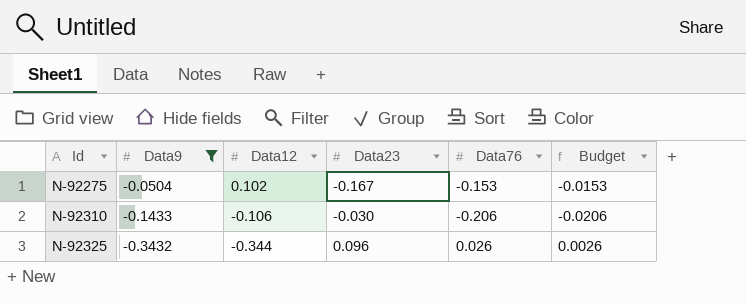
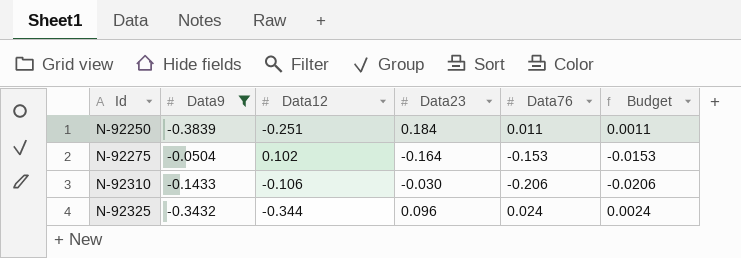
row N-92250: none -> -0.3839 | -0.251 | 0.184 | 0.011 | 0.0011
N-92275 | Data23: -0.167 -> -0.164
N-92325 | Data76: 0.026 -> 0.024
N-92325 | Budget: 0.0026 -> 0.0024

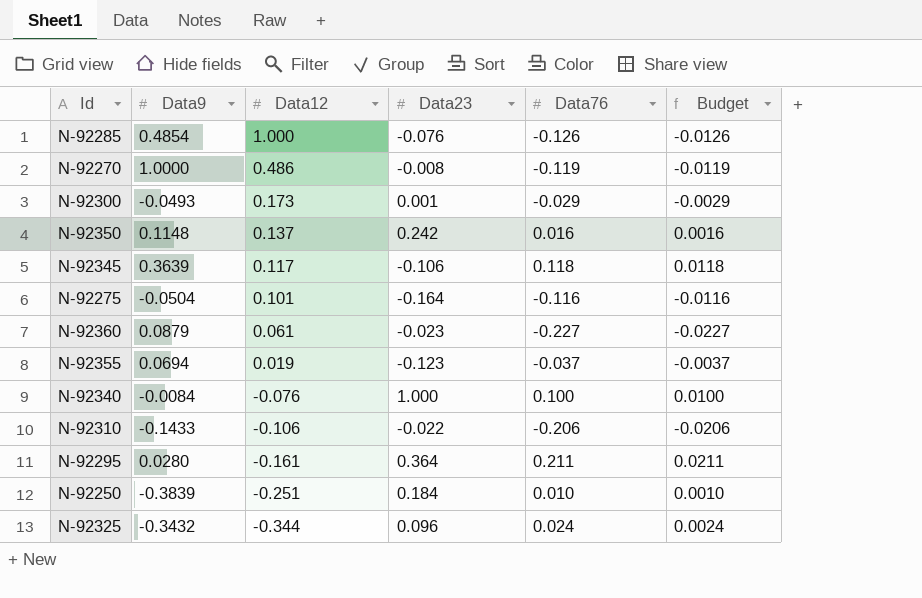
filter: Data9 <= -0.0504 -> none
row order: Id ascending -> Data12 descending
N-92275 | Data12: 0.102 -> 0.101
N-92275 | Data76: -0.153 -> -0.116
N-92275 | Budget: -0.0153 -> -0.0116
N-92310 | Data23: -0.030 -> -0.022
N-92250 | Data76: 0.011 -> 0.010
N-92250 | Budget: 0.0011 -> 0.0010

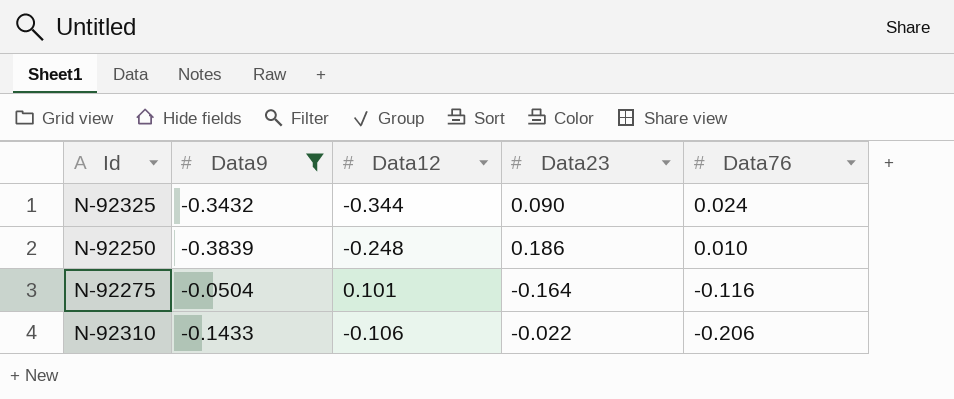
filter: none -> Data9 <= -0.0504
row order: Data12 descending -> Data76 descending
column Budget | formula: [Data76] * 0.1 -> none
N-92325 | Data23: 0.096 -> 0.090
N-92250 | Data12: -0.251 -> -0.248
N-92250 | Data23: 0.184 -> 0.186

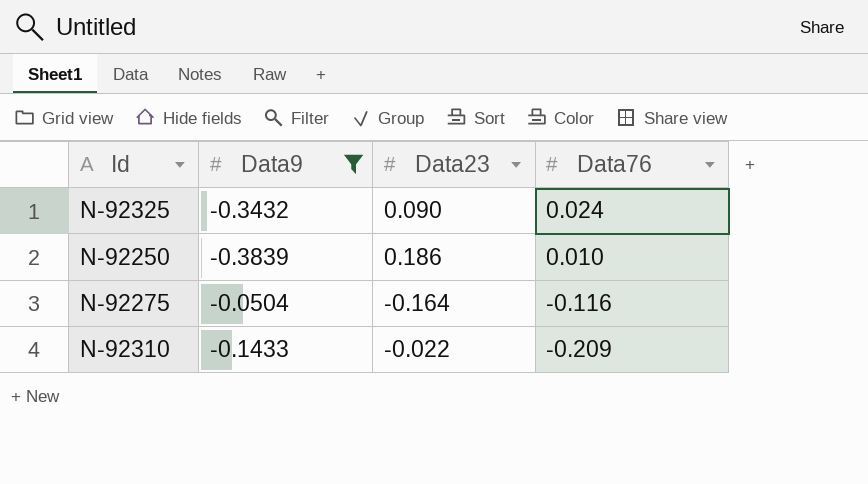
column Data12 | position: 3 -> none
N-92310 | Data76: -0.206 -> -0.209

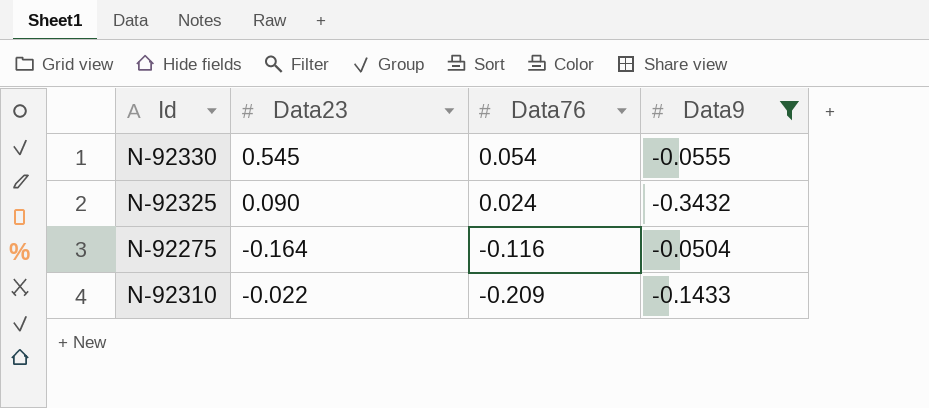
column Data9 | position: 2 -> 4
row N-92250: -0.3839 | 0.186 | 0.010 -> none
row N-92330: none -> 0.545 | 0.054 | -0.0555

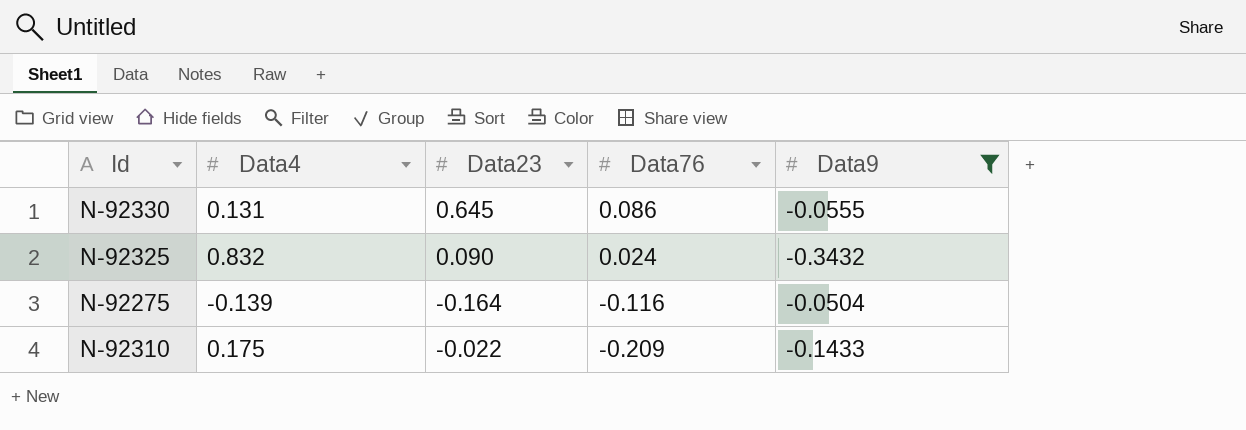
column Data4 | position: none -> 2
N-92330 | Data23: 0.545 -> 0.645
N-92330 | Data76: 0.054 -> 0.086

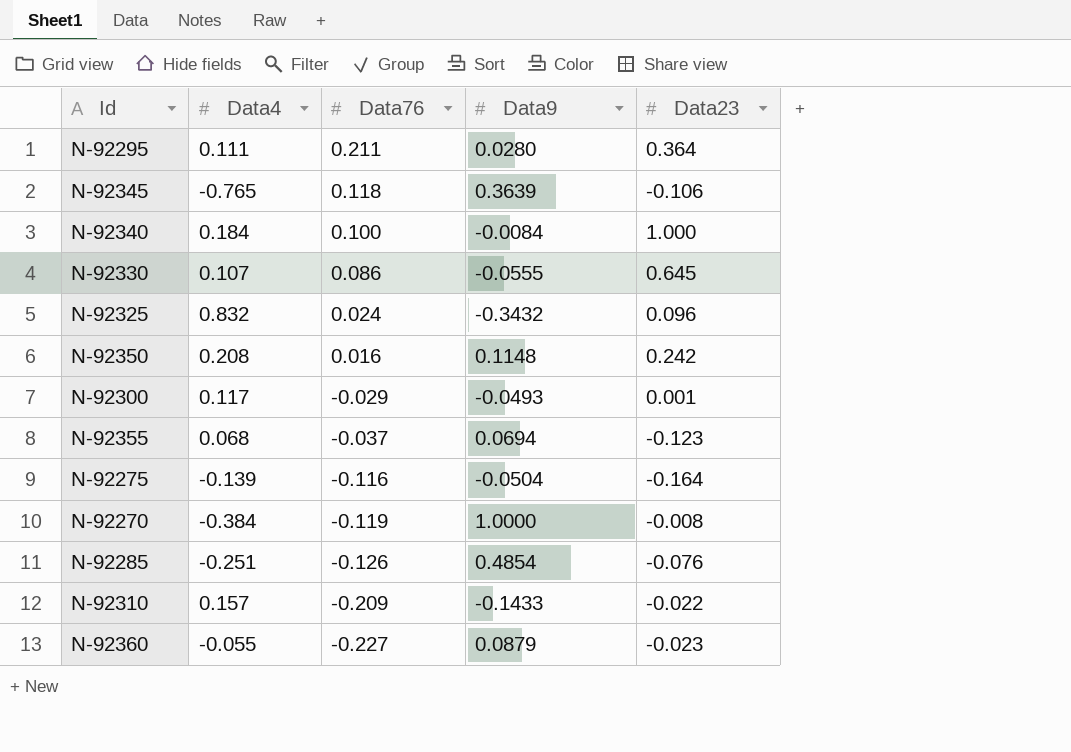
filter: Data9 <= -0.0504 -> none
column Data23 | position: 3 -> 5
N-92330 | Data4: 0.131 -> 0.107
N-92325 | Data23: 0.090 -> 0.096
N-92310 | Data4: 0.175 -> 0.157

